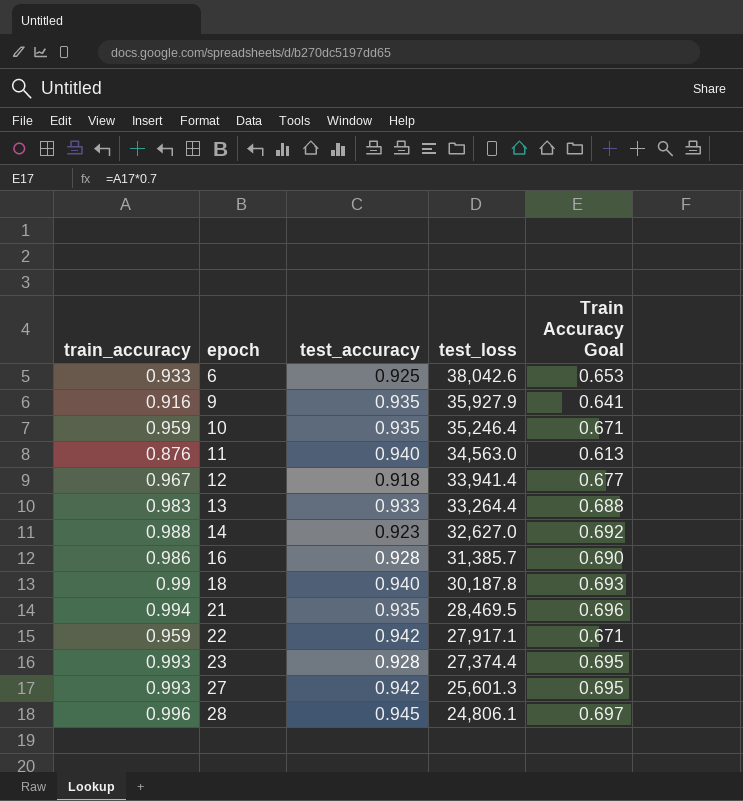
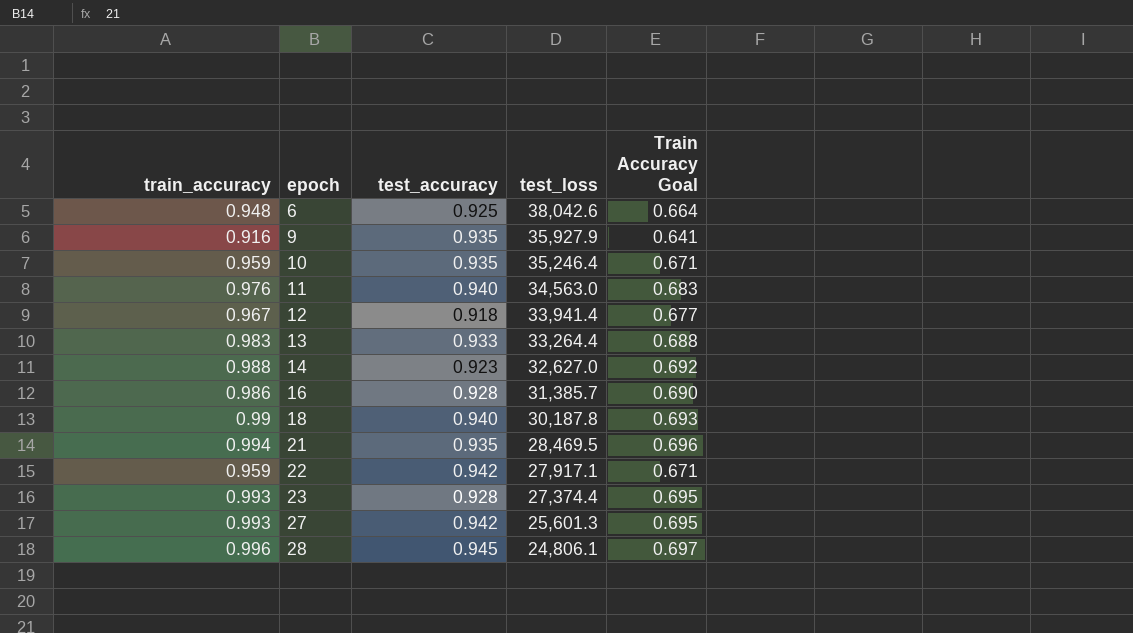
6 | train_accuracy: 0.933 -> 0.948
6 | Train Accuracy Goal: 0.653 -> 0.664
11 | train_accuracy: 0.876 -> 0.976
11 | Train Accuracy Goal: 0.613 -> 0.683

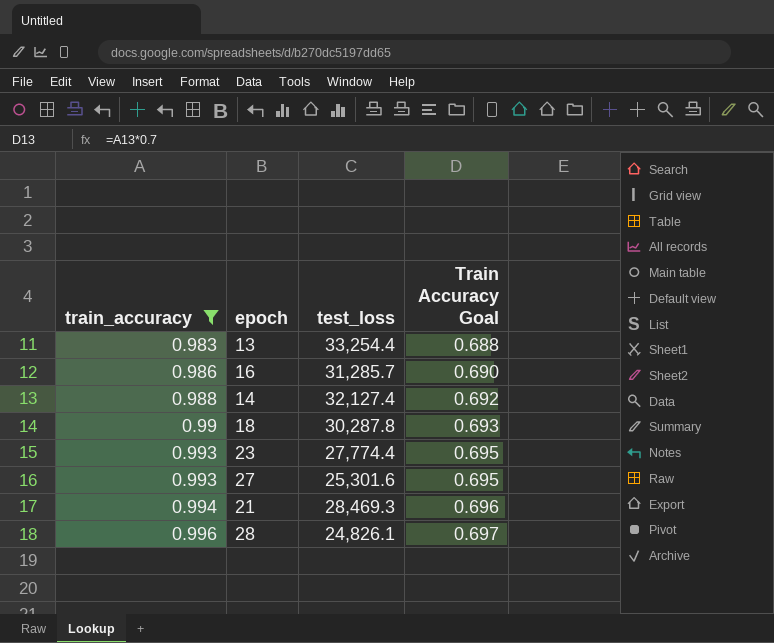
filter: none -> train_accuracy >= 0.983
row order: epoch ascending -> train_accuracy ascending
column test_accuracy | position: 3 -> none
13 | test_loss: 33,264.4 -> 33,254.4
16 | test_loss: 31,385.7 -> 31,285.7
14 | test_loss: 32,627.0 -> 32,127.4
18 | test_loss: 30,187.8 -> 30,287.8
23 | test_loss: 27,374.4 -> 27,774.4
27 | test_loss: 25,601.3 -> 25,301.6
21 | test_loss: 28,469.5 -> 28,469.3
28 | test_loss: 24,806.1 -> 24,826.1

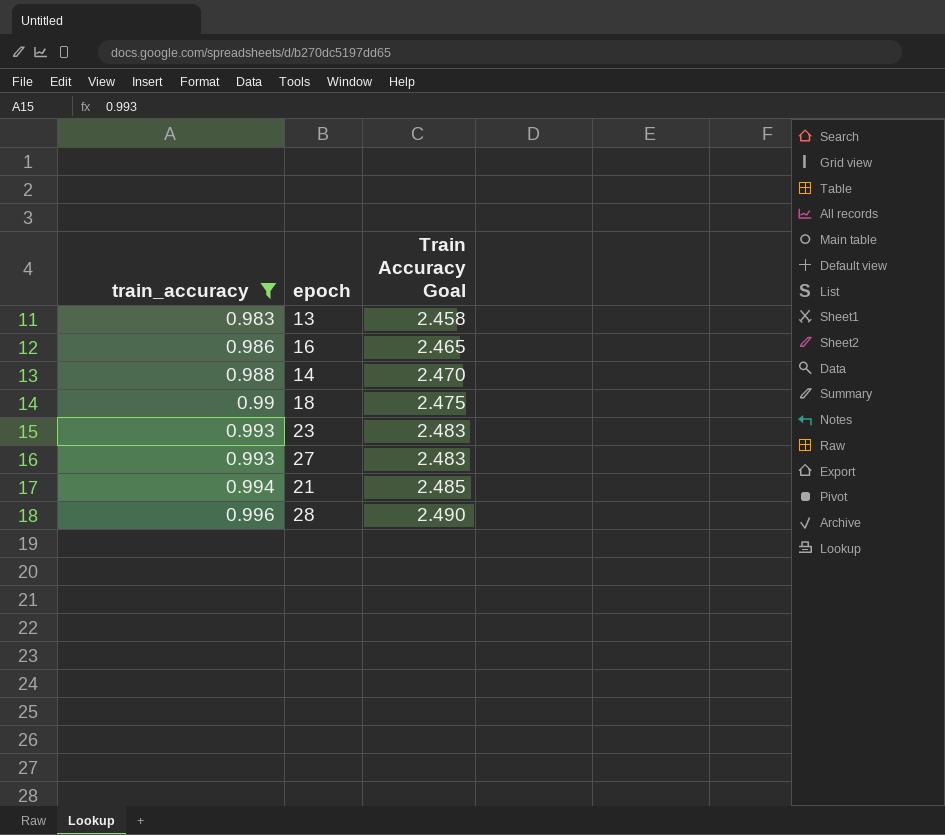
column test_loss | position: 3 -> none
column Train Accuracy Goal | formula: [train_accuracy] * 0.7 -> [train_accuracy] * 2.5

